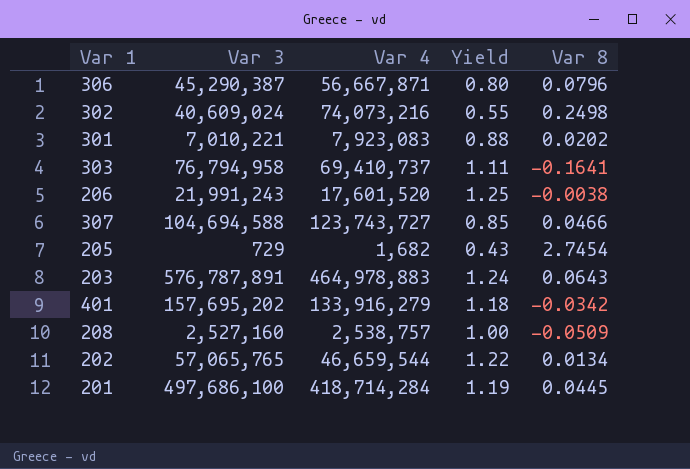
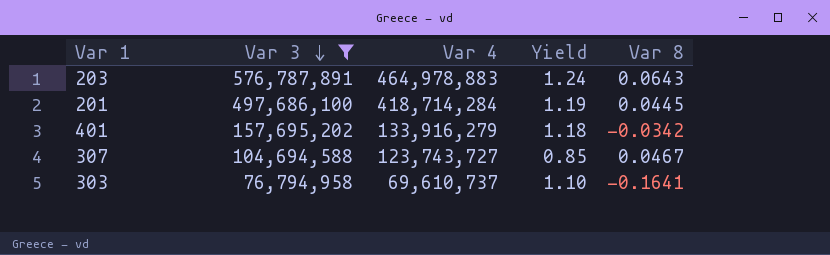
filter: none -> Var 3 >= 76,794,958
row order: none -> Var 3 descending
307 | Var 8: 0.0466 -> 0.0467
303 | Var 4: 69,410,737 -> 69,610,737
303 | Yield: 1.11 -> 1.10

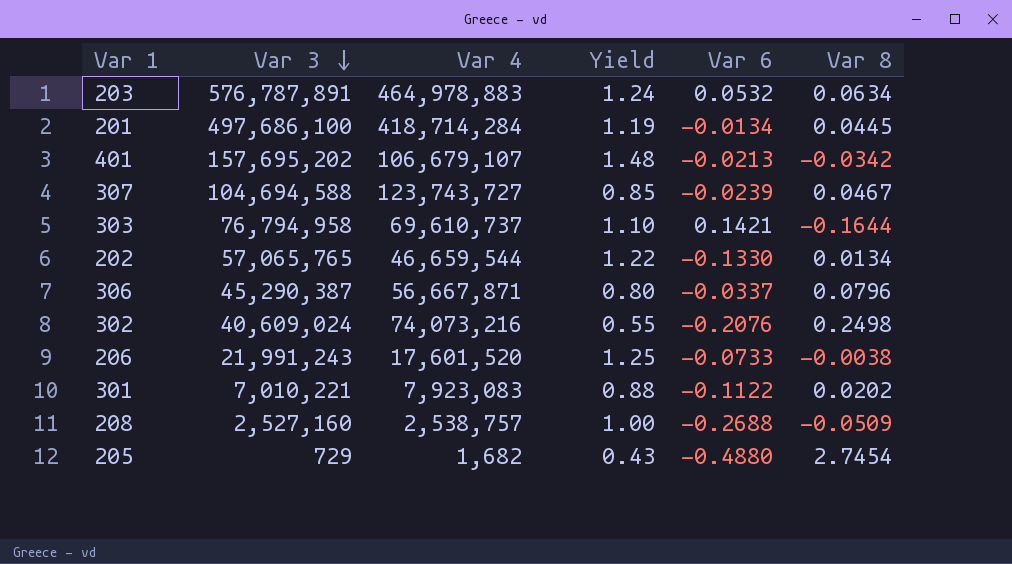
filter: Var 3 >= 76,794,958 -> none
column Var 6 | position: none -> 5
203 | Var 8: 0.0643 -> 0.0634
401 | Var 4: 133,916,279 -> 106,679,107
401 | Yield: 1.18 -> 1.48
303 | Var 8: -0.1641 -> -0.1644

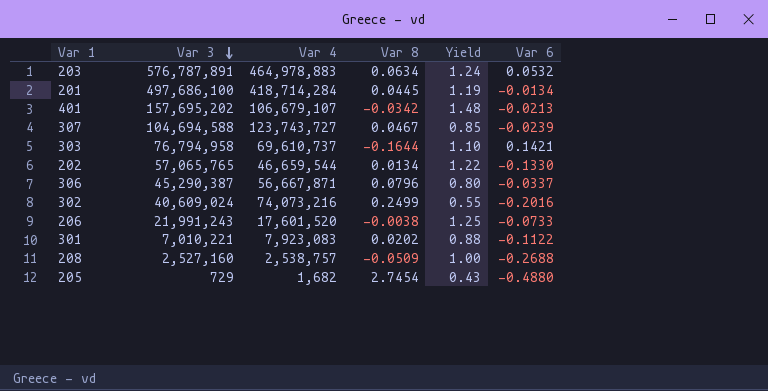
column Var 8 | position: 6 -> 4
302 | Var 8: 0.2498 -> 0.2499
302 | Var 6: -0.2076 -> -0.2016

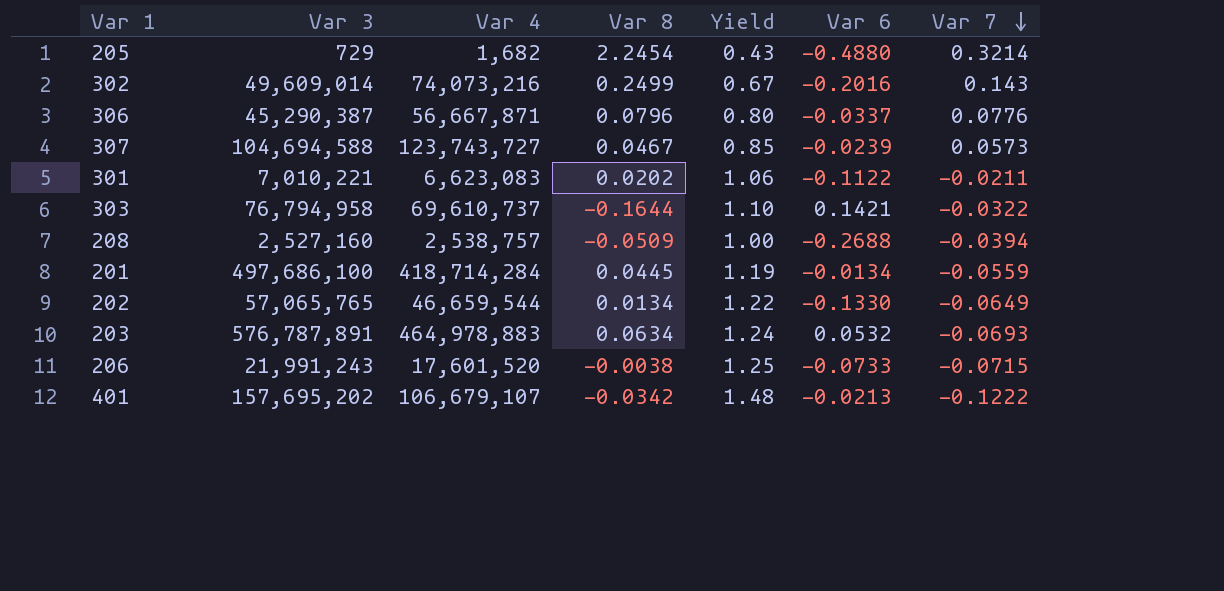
row order: Var 3 descending -> Var 7 descending
column Var 7 | position: none -> 7
205 | Var 8: 2.7454 -> 2.2454
302 | Var 3: 40,609,024 -> 49,609,014
302 | Yield: 0.55 -> 0.67
301 | Var 4: 7,923,083 -> 6,623,083
301 | Yield: 0.88 -> 1.06

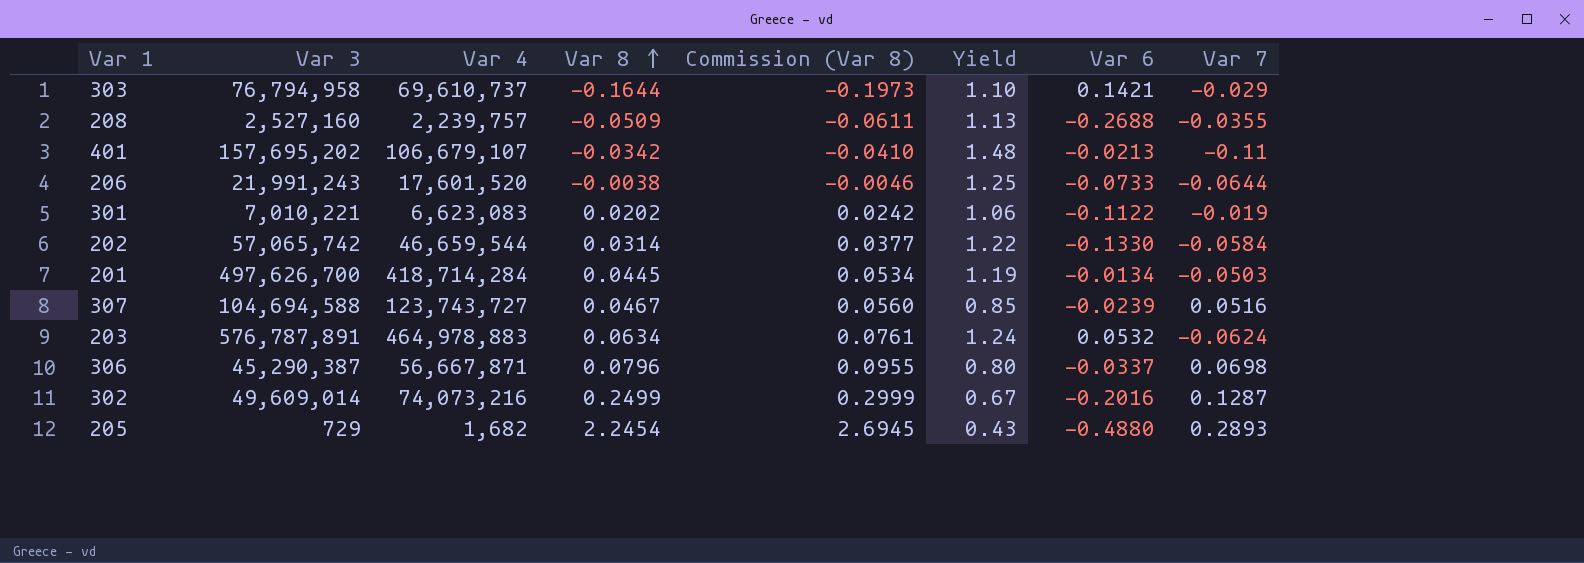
row order: Var 7 descending -> Var 8 ascending
column Commission (Var 8) | formula: none -> [Var 8] * 1.2
303 | Var 7: -0.0322 -> -0.029
208 | Var 4: 2,538,757 -> 2,239,757
208 | Yield: 1.00 -> 1.13
208 | Var 7: -0.0394 -> -0.0355
401 | Var 7: -0.1222 -> -0.11
206 | Var 7: -0.0715 -> -0.0644
301 | Var 7: -0.0211 -> -0.019
202 | Var 3: 57,065,765 -> 57,065,742
202 | Var 8: 0.0134 -> 0.0314
202 | Var 7: -0.0649 -> -0.0584
201 | Var 3: 497,686,100 -> 497,626,700
201 | Var 7: -0.0559 -> -0.0503
307 | Var 7: 0.0573 -> 0.0516
203 | Var 7: -0.0693 -> -0.0624
306 | Var 7: 0.0776 -> 0.0698
302 | Var 7: 0.143 -> 0.1287
205 | Var 7: 0.3214 -> 0.2893

